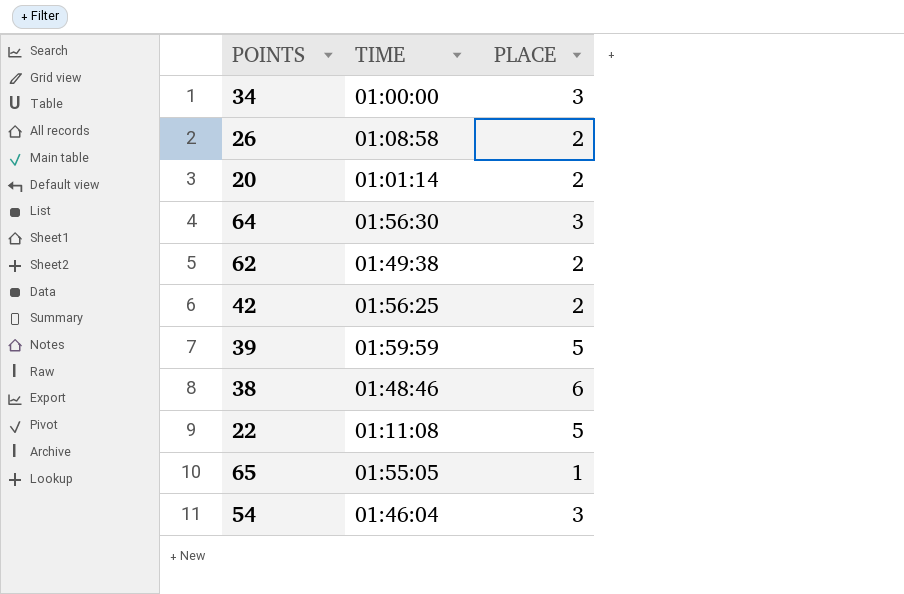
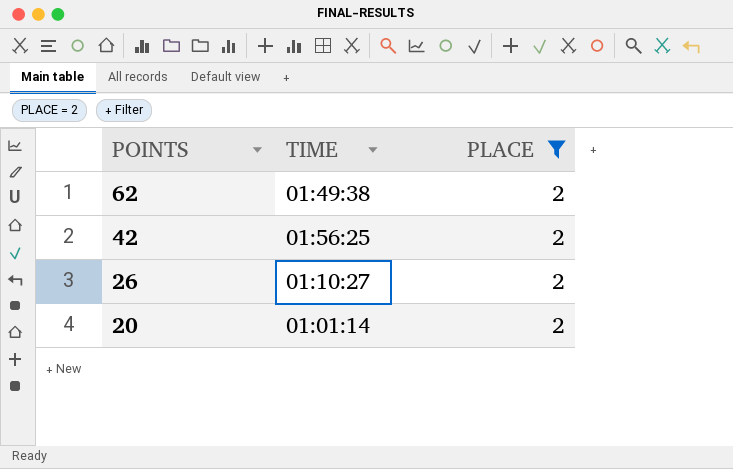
filter: none -> PLACE = 2
row order: none -> POINTS descending
26 | TIME: 01:08:58 -> 01:10:27

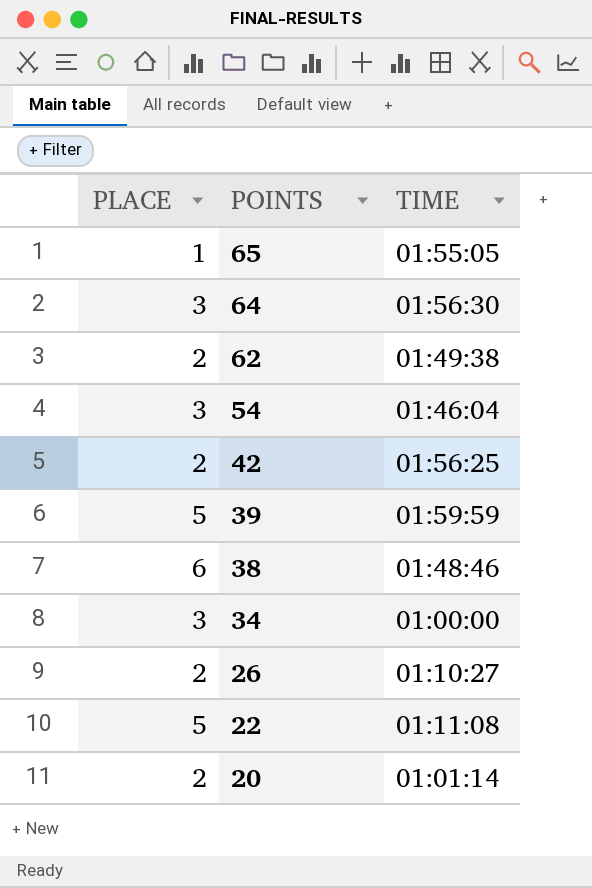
filter: PLACE = 2 -> none
column PLACE | position: 3 -> 1

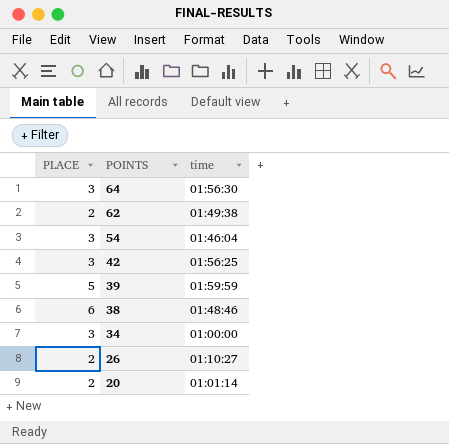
column name: TIME -> time
row 65: 1 | 01:55:05 -> none
row 22: 5 | 01:11:08 -> none
42 | PLACE: 2 -> 3

